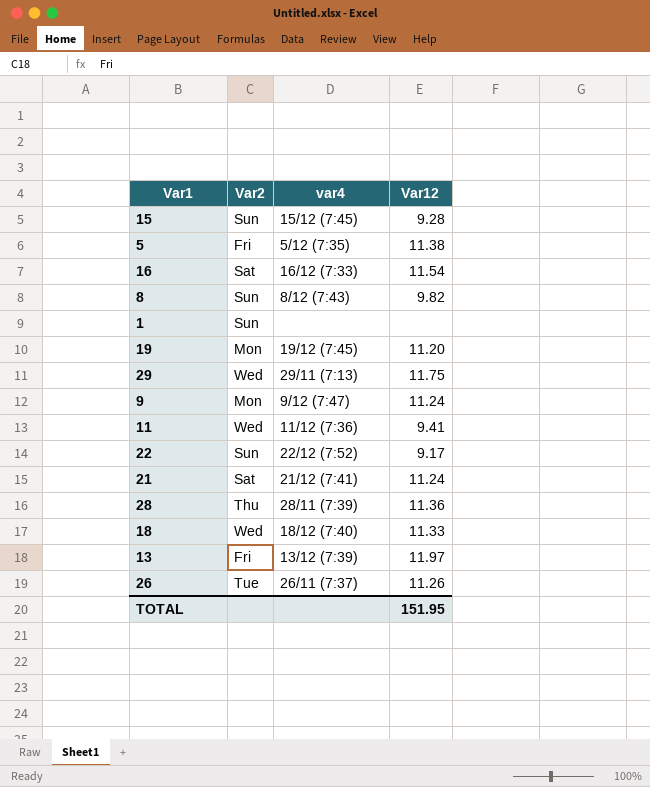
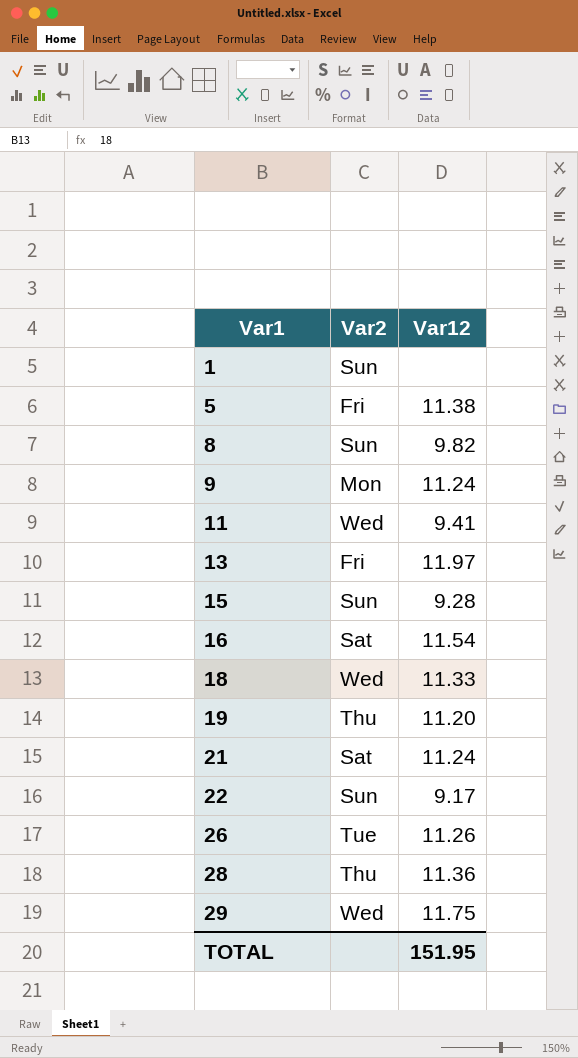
row order: none -> Var1 ascending
column var4 | position: 3 -> none
19 | Var2: Mon -> Thu

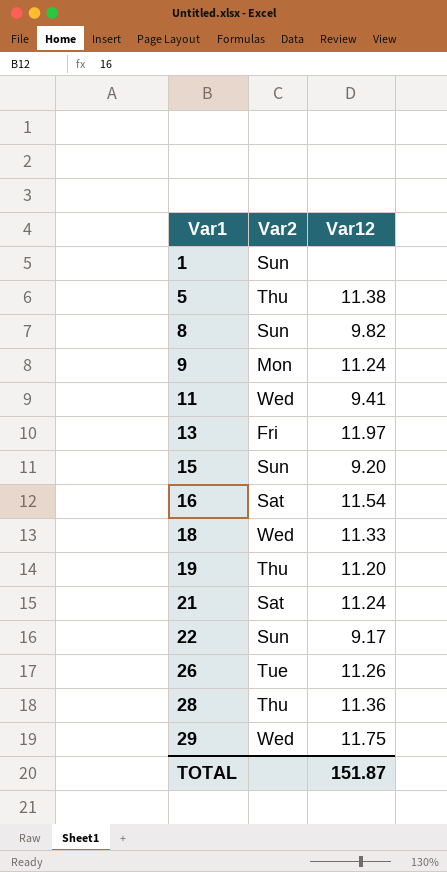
5 | Var2: Fri -> Thu
15 | Var12: 9.28 -> 9.20
TOTAL | Var12: 151.95 -> 151.87

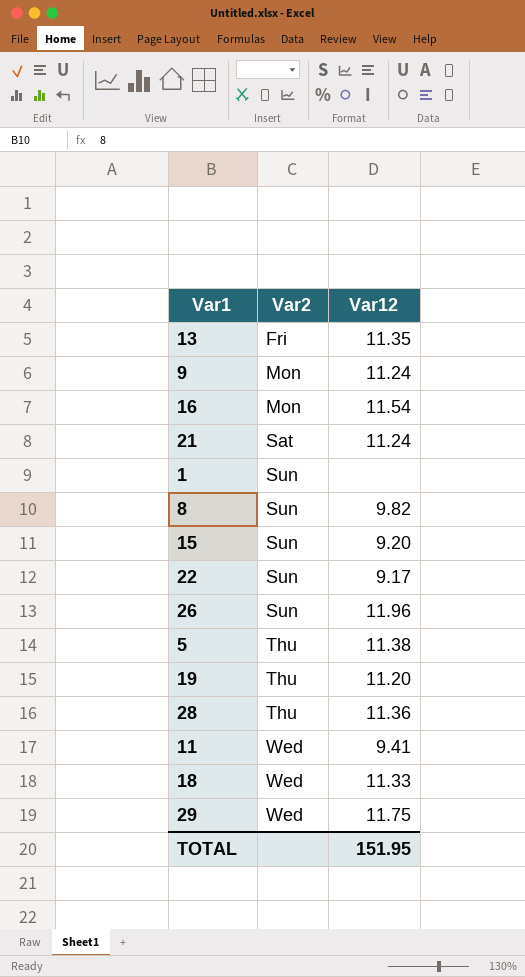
row order: Var1 ascending -> Var2 ascending
13 | Var12: 11.97 -> 11.35
16 | Var2: Sat -> Mon
26 | Var2: Tue -> Sun
26 | Var12: 11.26 -> 11.96
TOTAL | Var12: 151.87 -> 151.95

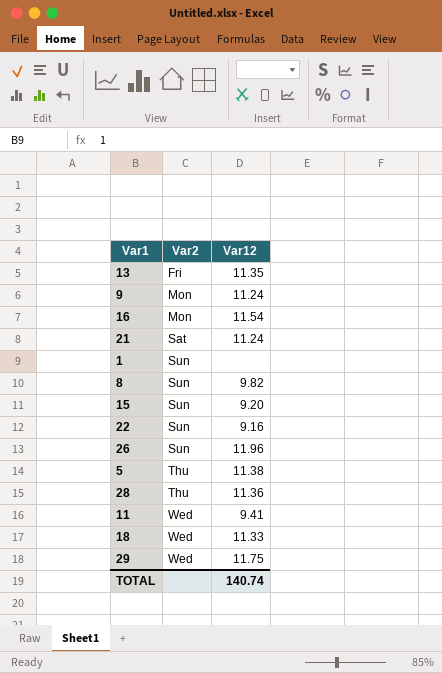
row 19: Thu | 11.20 -> none
22 | Var12: 9.17 -> 9.16
TOTAL | Var12: 151.95 -> 140.74

